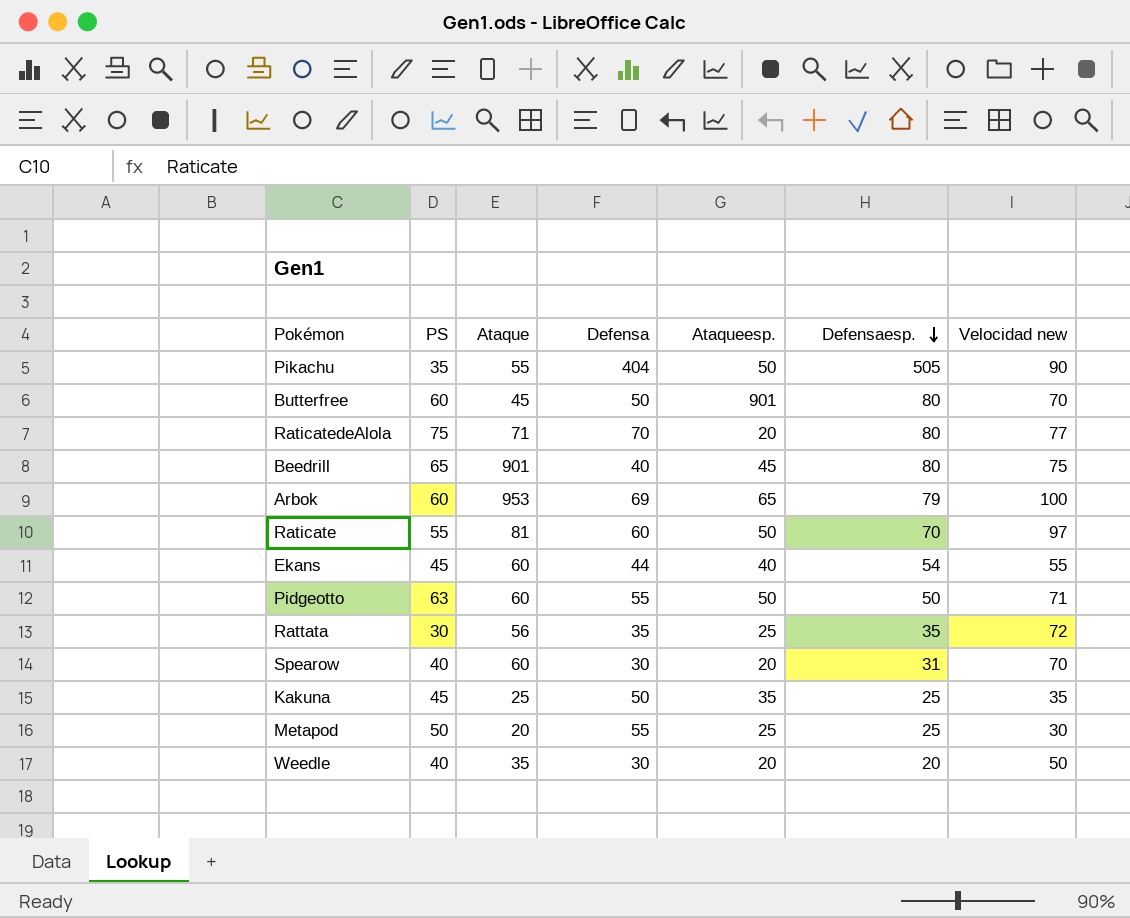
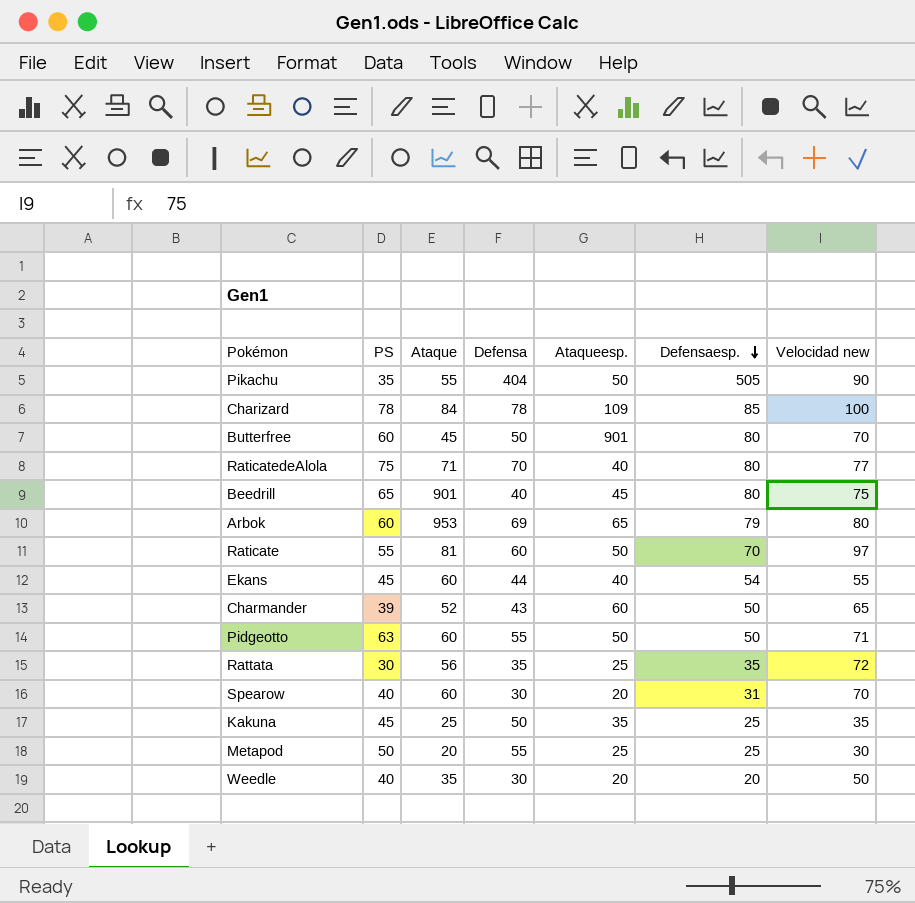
row Charizard: none -> 78 | 84 | 78 | 109 | 85 | 100
RaticatedeAlola | Ataqueesp.: 20 -> 40
Arbok | Velocidad new: 100 -> 80
row Charmander: none -> 39 | 52 | 43 | 60 | 50 | 65

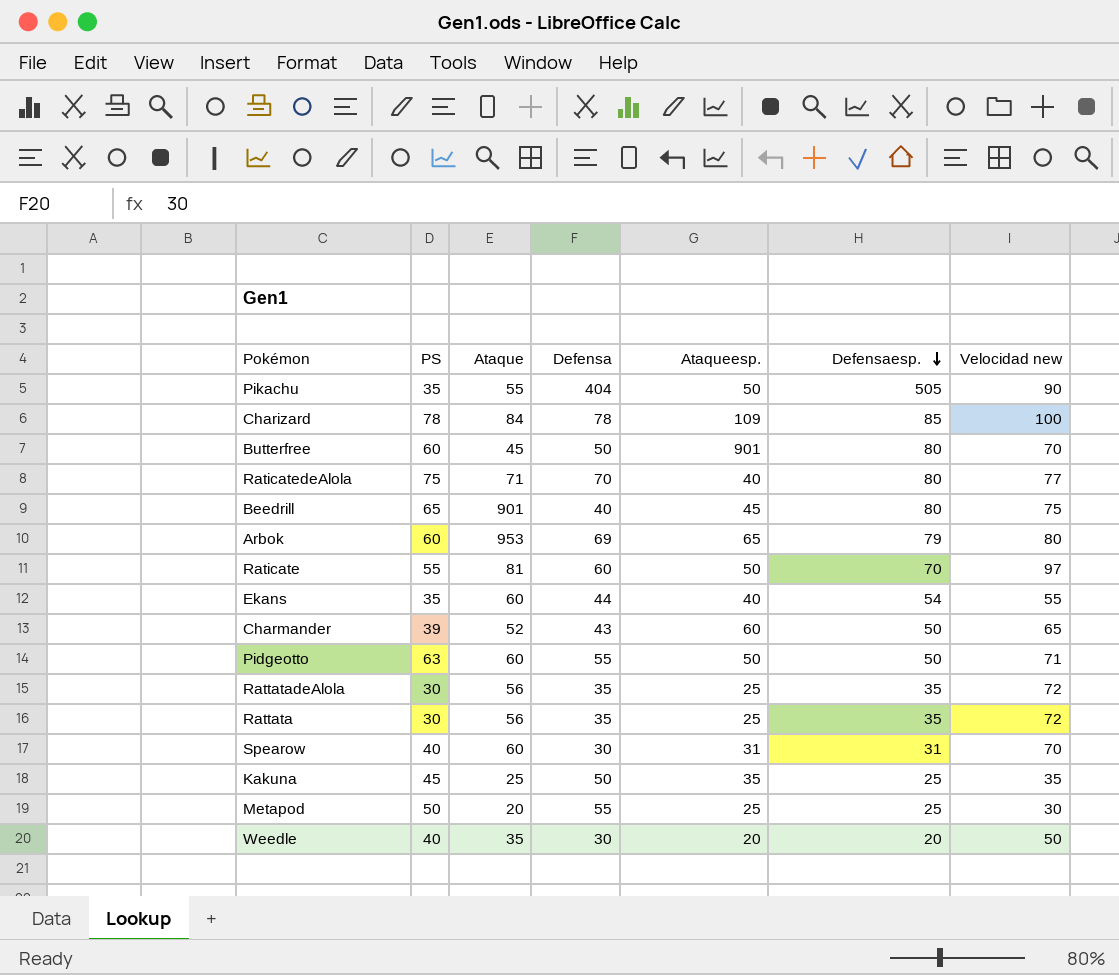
Ekans | PS: 45 -> 35
row RattatadeAlola: none -> 30 | 56 | 35 | 25 | 35 | 72
Spearow | Ataqueesp.: 20 -> 31

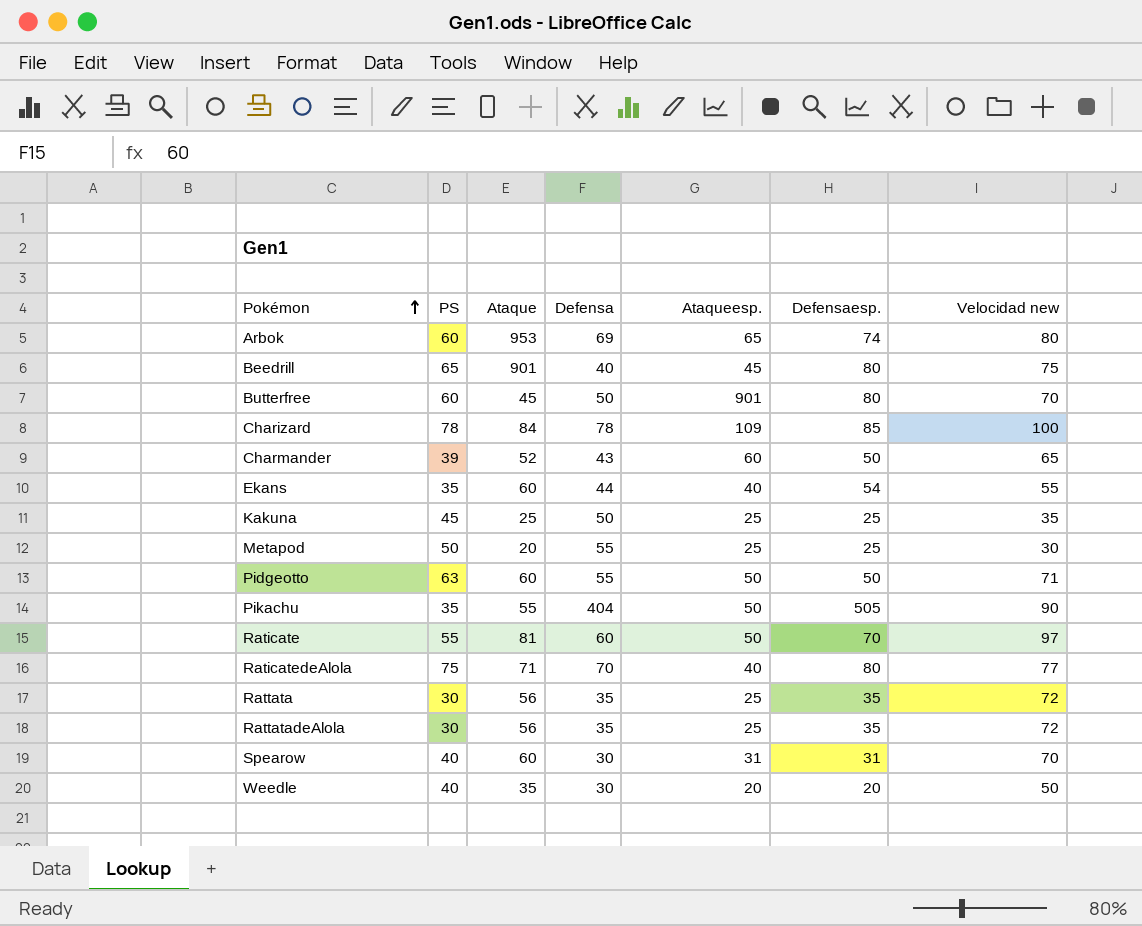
row order: Defensaesp. descending -> Pokémon ascending
Arbok | Defensaesp.: 79 -> 74
Kakuna | Ataqueesp.: 35 -> 25

